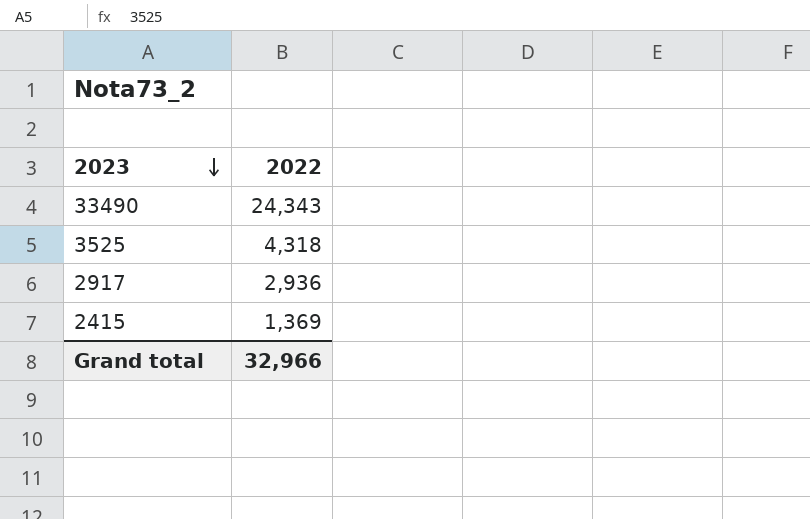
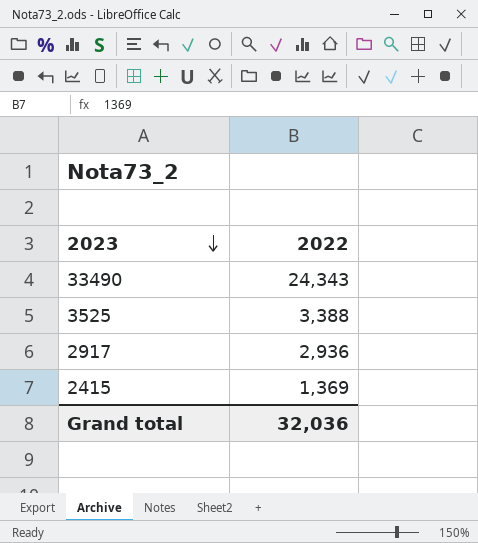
3525 | 2022: 4,318 -> 3,388
Grand total | 2022: 32,966 -> 32,036

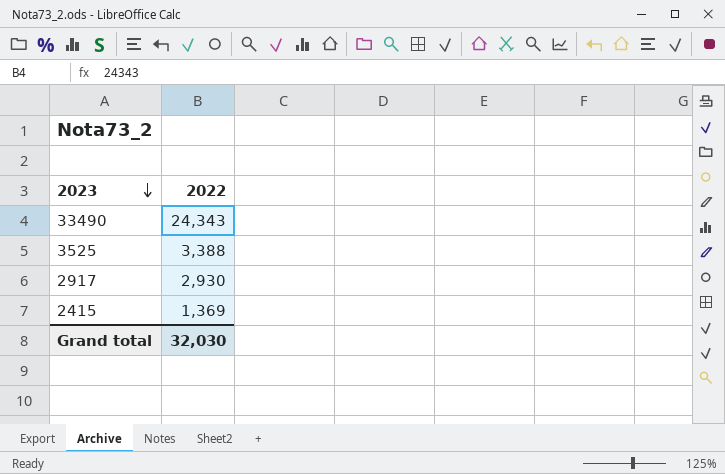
2917 | 2022: 2,936 -> 2,930
Grand total | 2022: 32,036 -> 32,030

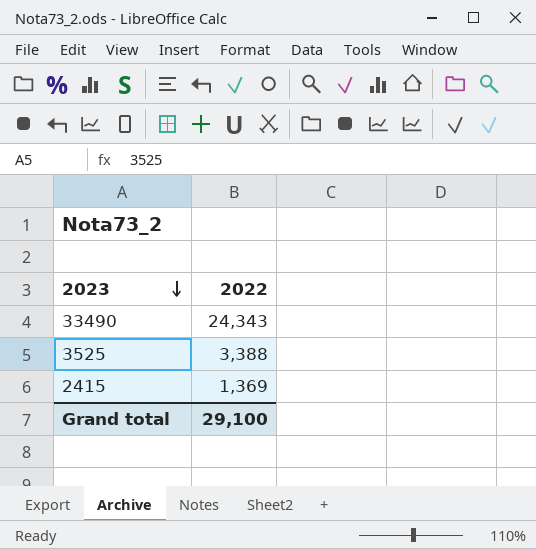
row 2917: 2,930 -> none
Grand total | 2022: 32,030 -> 29,100

